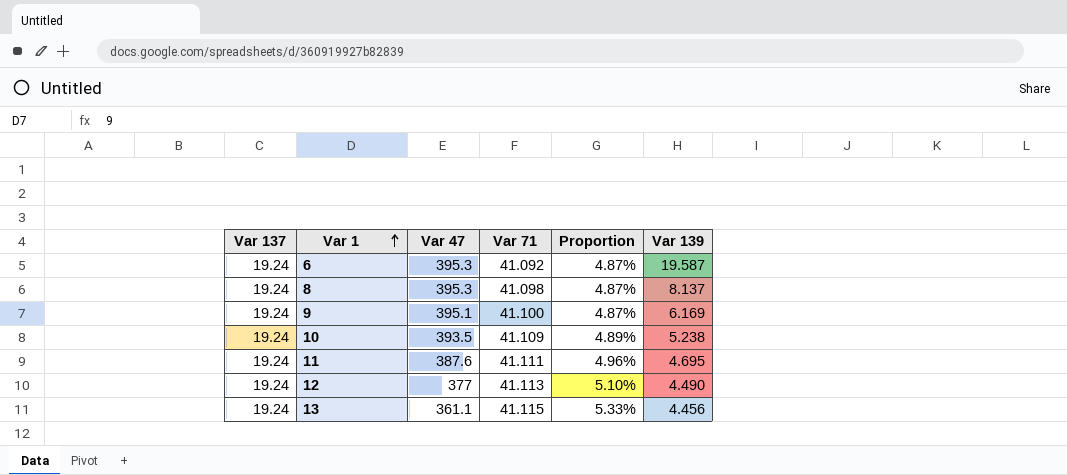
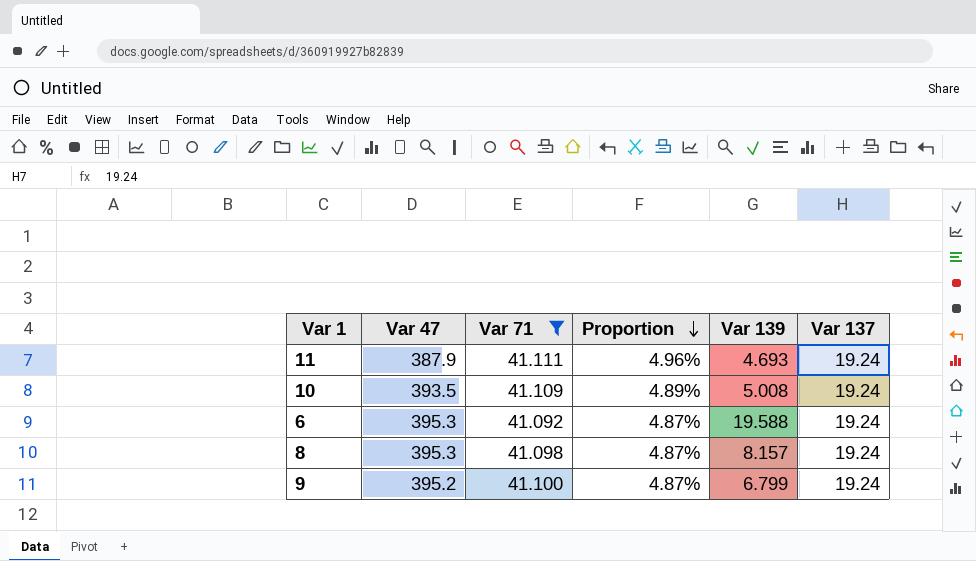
filter: none -> Var 71 <= 41.111
row order: Var 1 ascending -> Proportion descending
column Var 137 | position: 1 -> 6
11 | Var 47: 387.6 -> 387.9
11 | Var 139: 4.695 -> 4.693
10 | Var 139: 5.238 -> 5.008
6 | Var 139: 19.587 -> 19.588
8 | Var 139: 8.137 -> 8.157
9 | Var 47: 395.1 -> 395.2
9 | Var 139: 6.169 -> 6.799

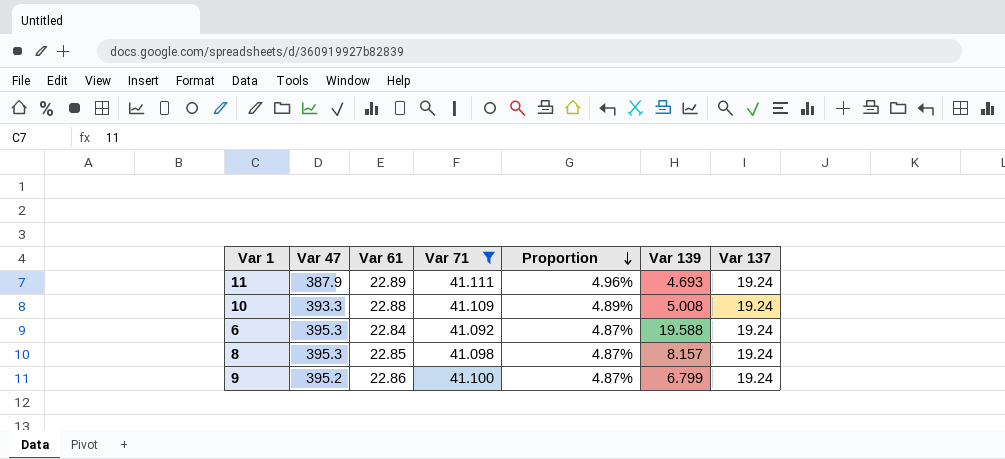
column Var 61 | position: none -> 3
10 | Var 47: 393.5 -> 393.3

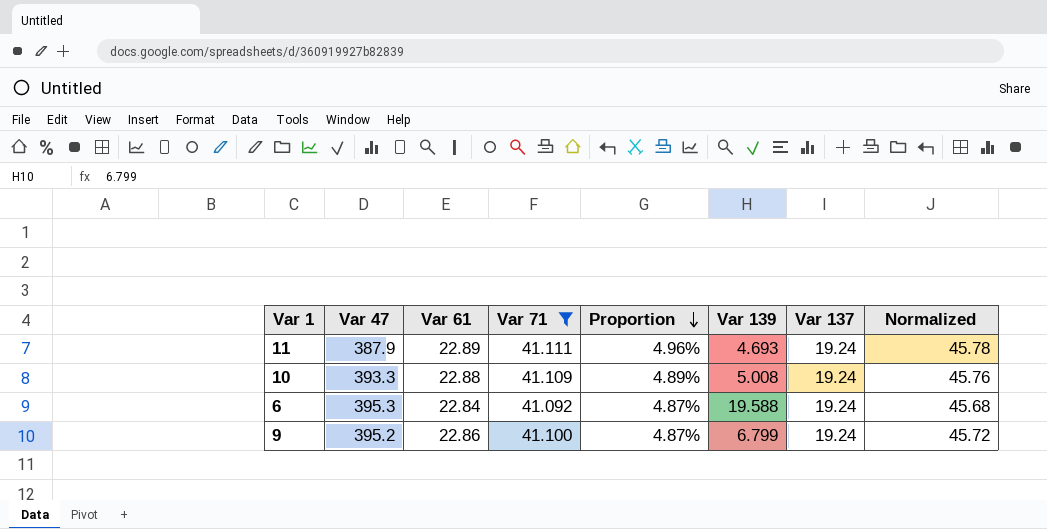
column Normalized | formula: none -> [Var 61] * 2
row 8: 395.3 | 22.85 | 41.098 | 4.87% | 8.157 | 19.24 -> none

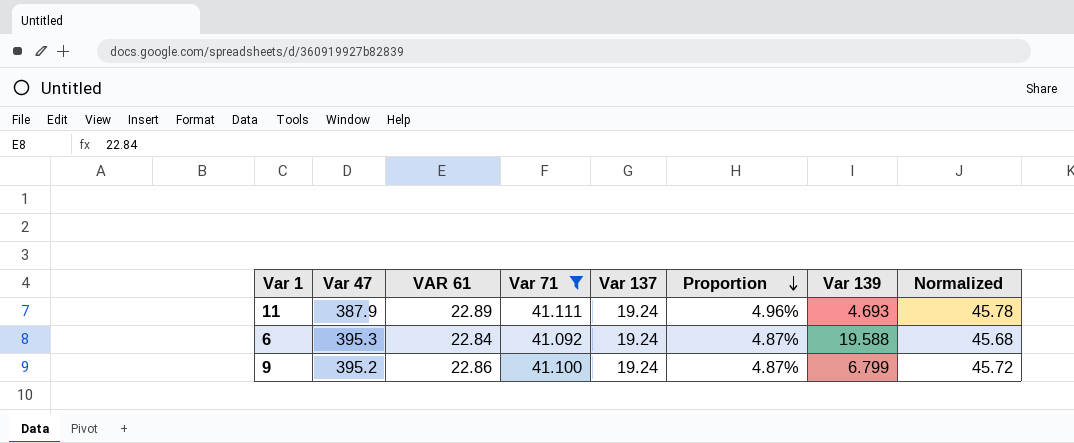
column name: Var 61 -> VAR 61
column Var 137 | position: 7 -> 5
row 10: 393.3 | 22.88 | 41.109 | 4.89% | 5.008 | 19.24 | 45.76 -> none

